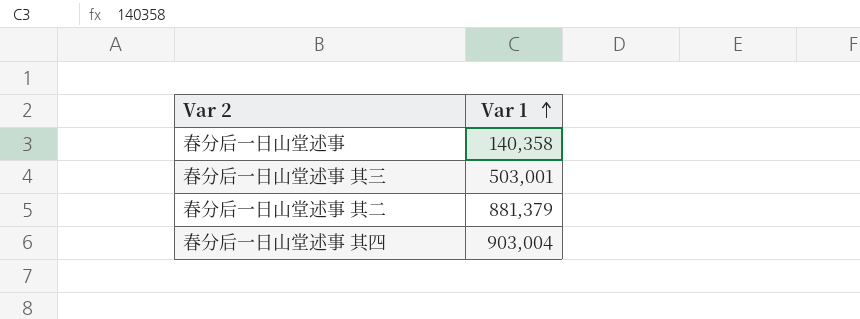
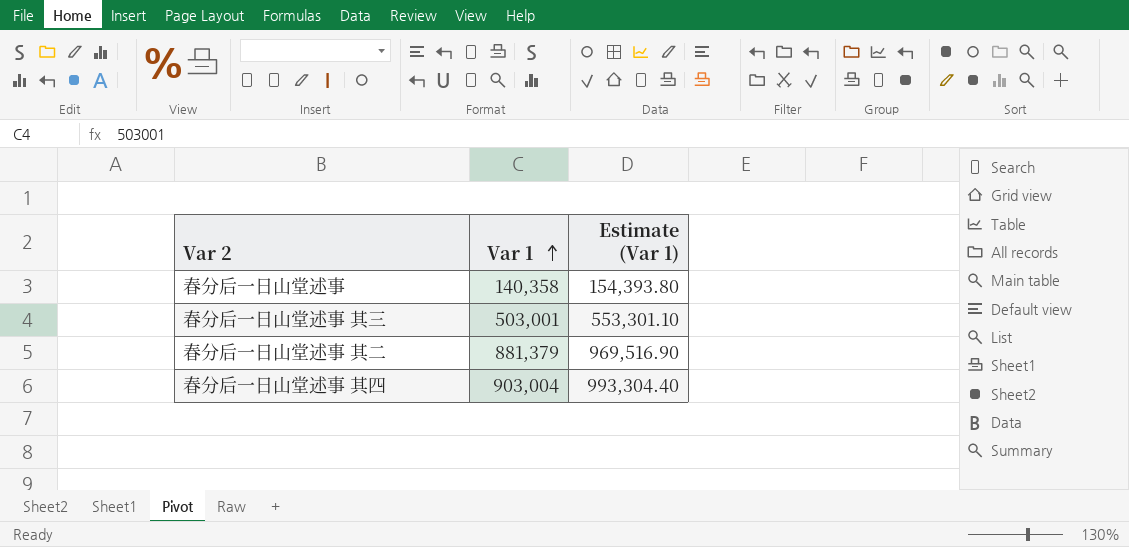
column Estimate (Var 1) | formula: none -> [Var 1] * 1.1

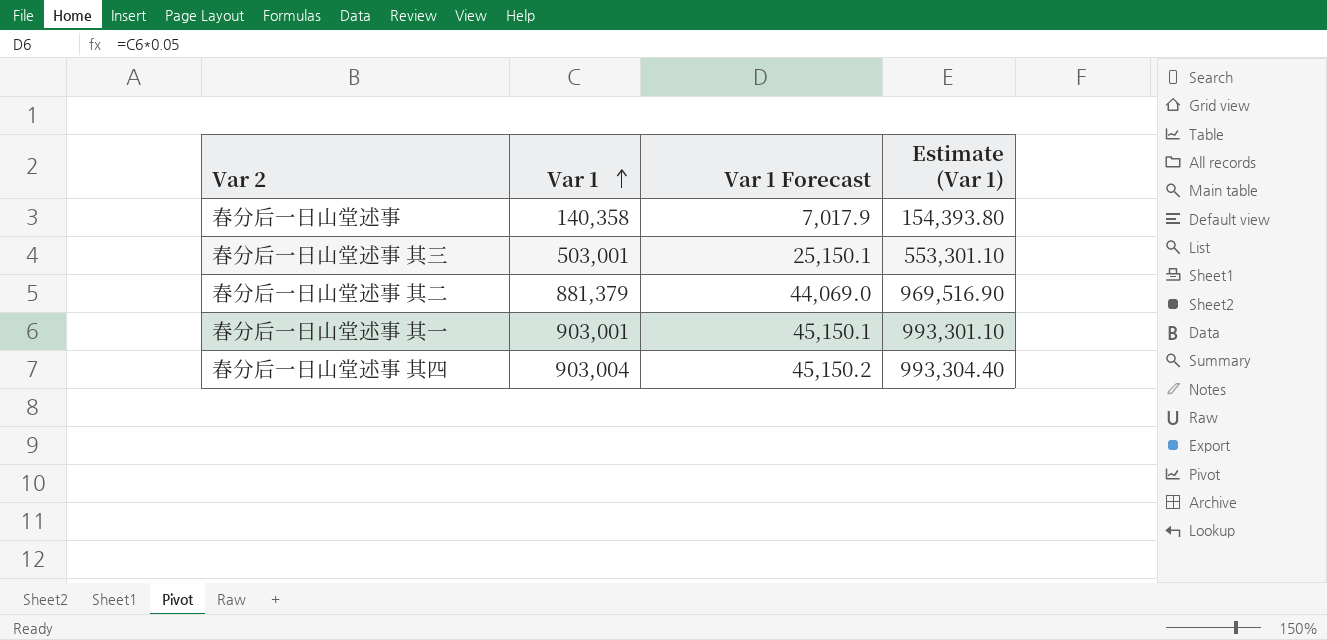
column Var 1 Forecast | formula: none -> [Var 1] * 0.05
row 春分后一日山堂述事 其一: none -> 903,001 | 45,150.1 | 993,301.10

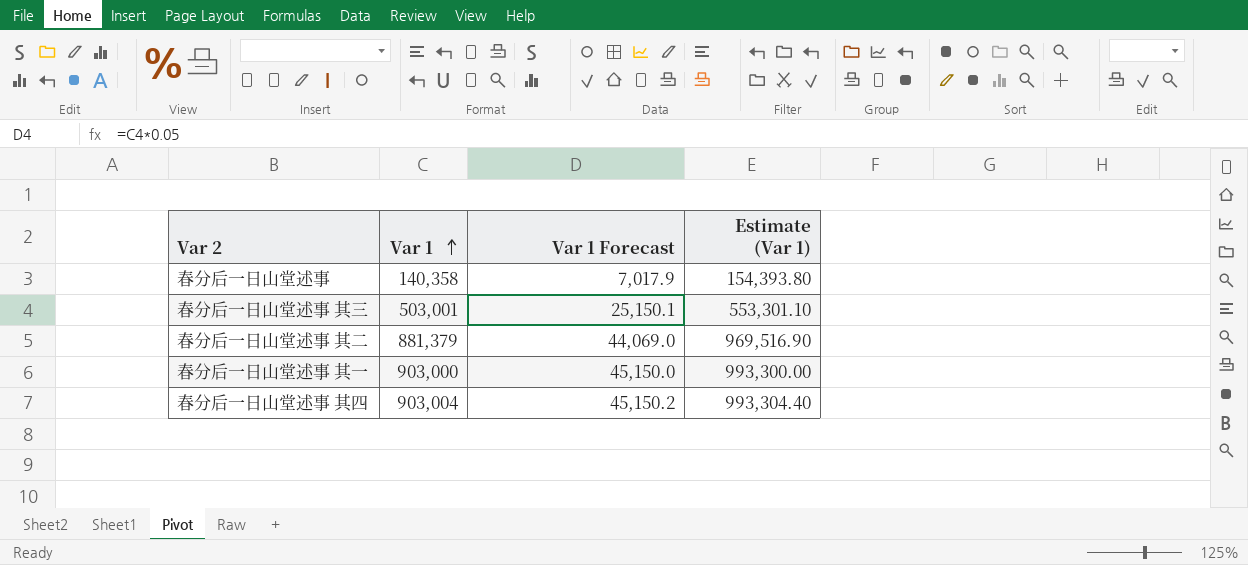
春分后一日山堂述事 其一 | Var 1: 903,001 -> 903,000
春分后一日山堂述事 其一 | Var 1 Forecast: 45,150.1 -> 45,150.0
春分后一日山堂述事 其一 | Estimate (Var 1): 993,301.10 -> 993,300.00

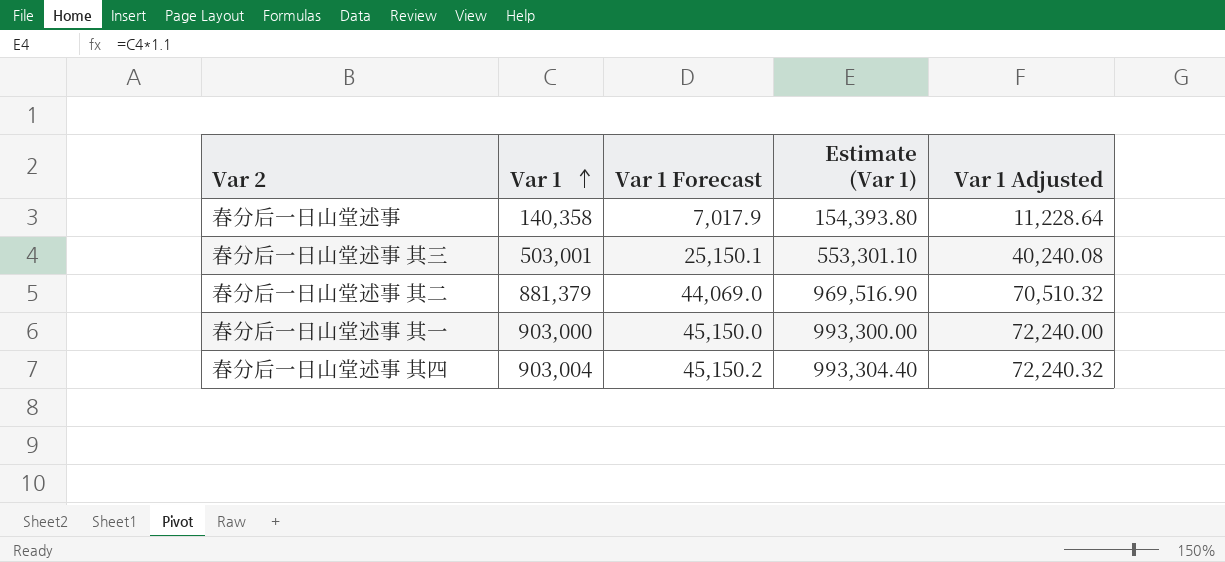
column Var 1 Adjusted | formula: none -> [Var 1] * 0.08

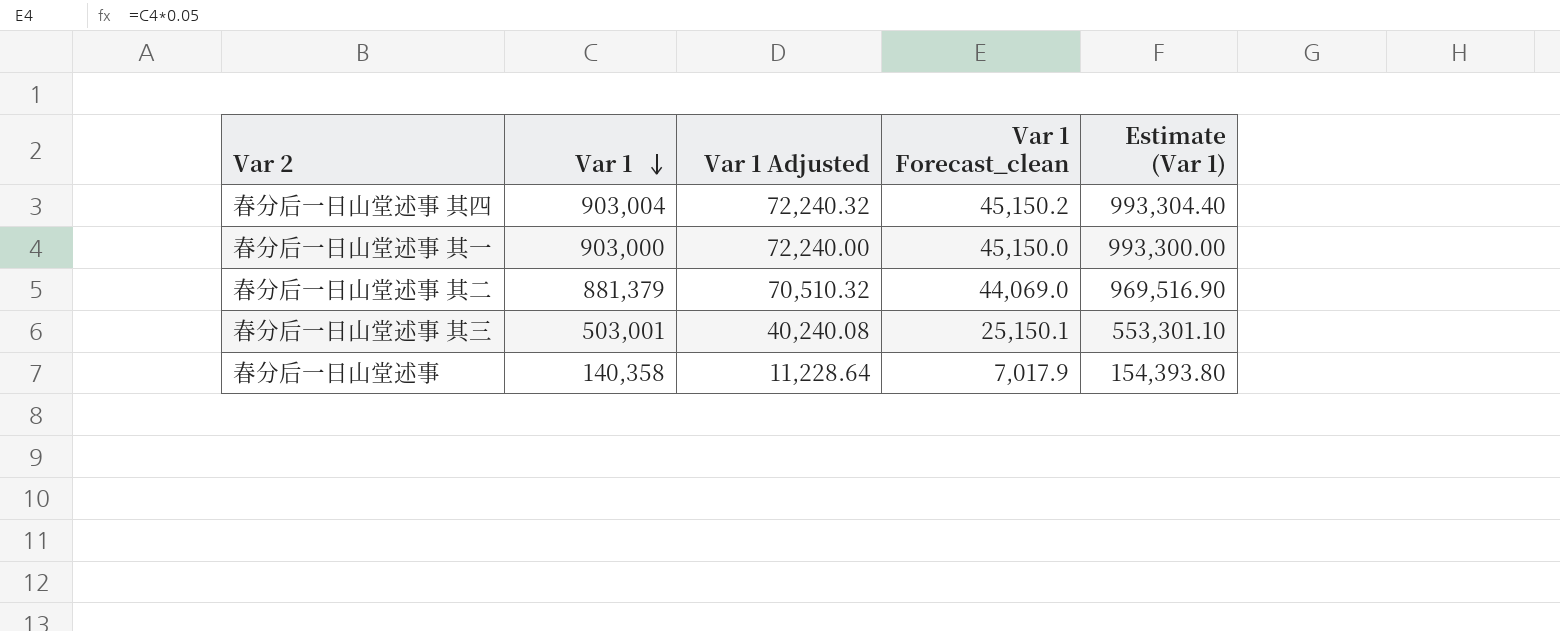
row order: Var 1 ascending -> Var 1 descending
column Var 1 Adjusted | position: 5 -> 3
column name: Var 1 Forecast -> Var 1 Forecast_clean

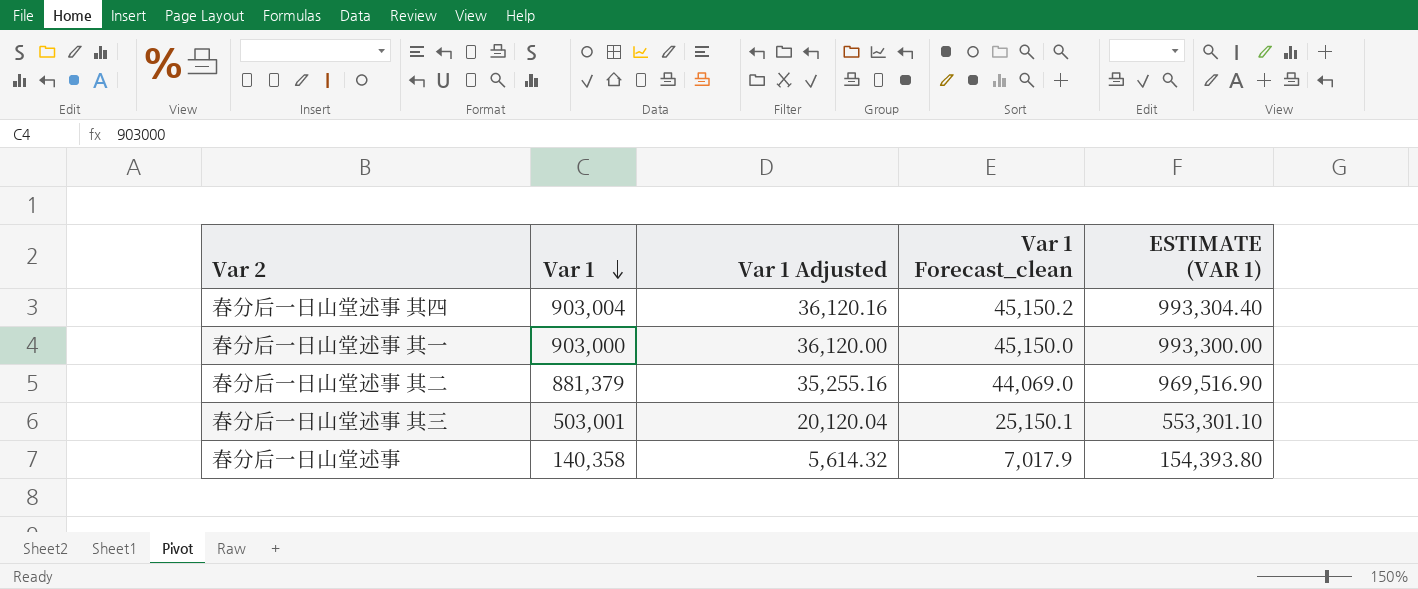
column Var 1 Adjusted | formula: [Var 1] * 0.08 -> [Var 1] * 0.04
column name: Estimate (Var 1) -> ESTIMATE (VAR 1)

